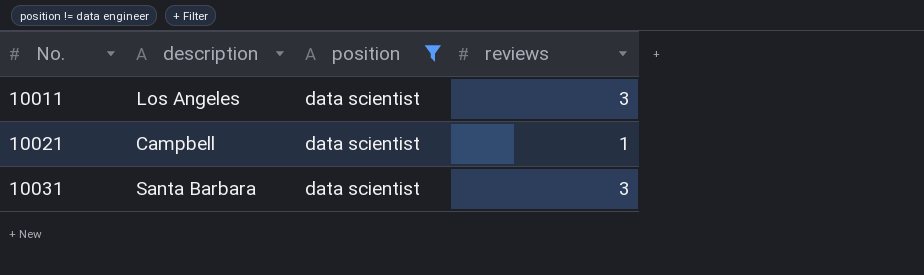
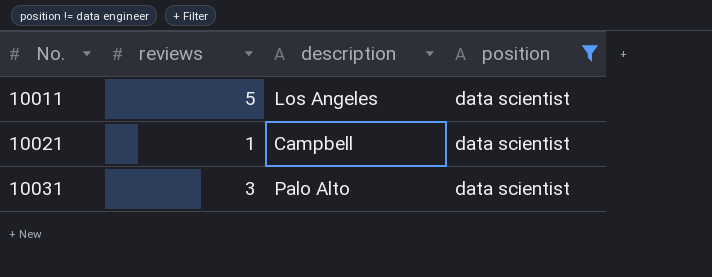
column reviews | position: 4 -> 2
10011 | reviews: 3 -> 5
10031 | description: Santa Barbara -> Palo Alto

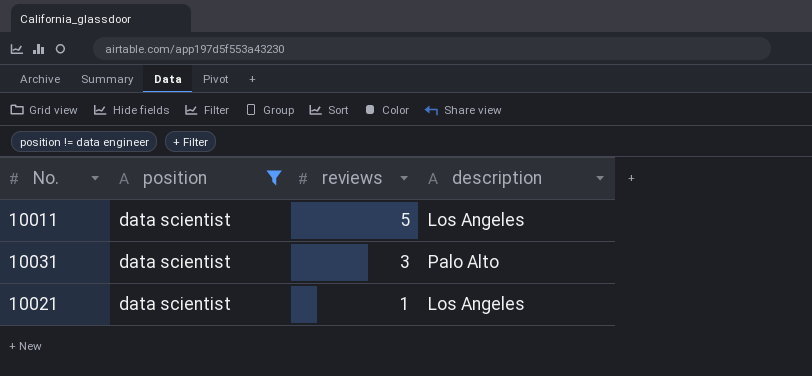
row order: No. ascending -> reviews descending
column position | position: 4 -> 2
10021 | description: Campbell -> Los Angeles

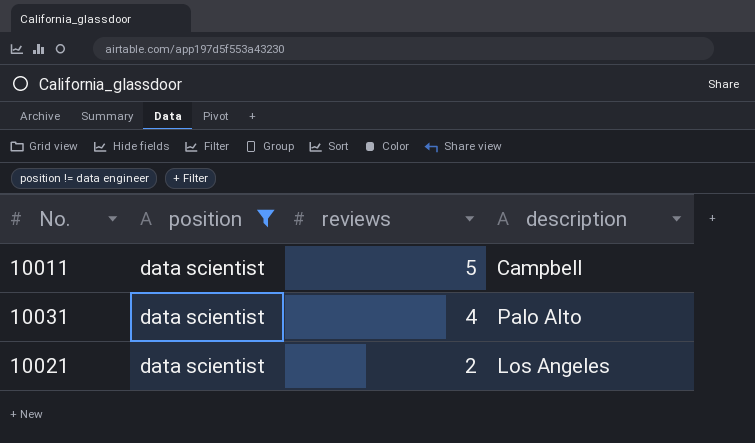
10011 | description: Los Angeles -> Campbell
10031 | reviews: 3 -> 4
10021 | reviews: 1 -> 2

